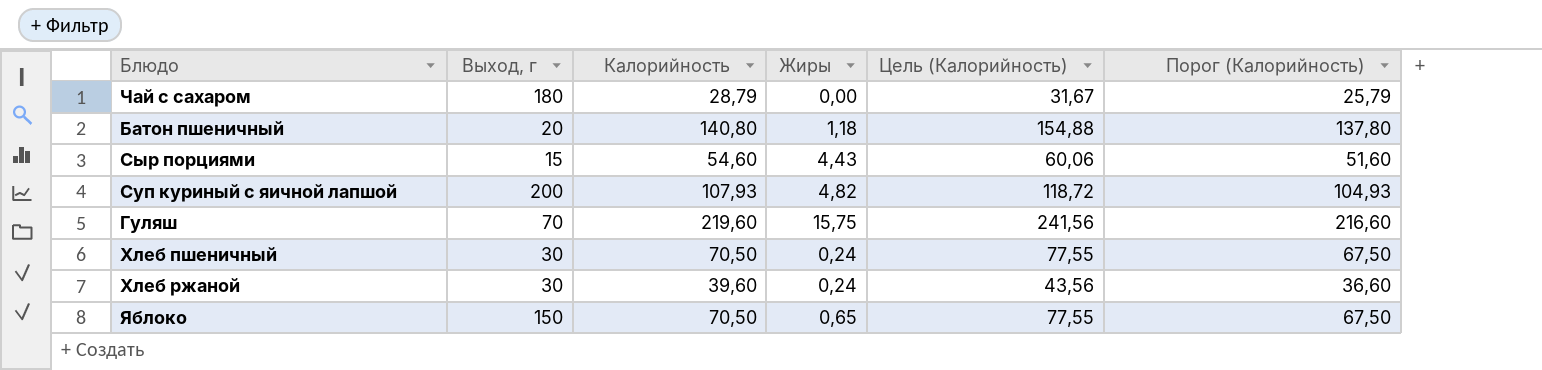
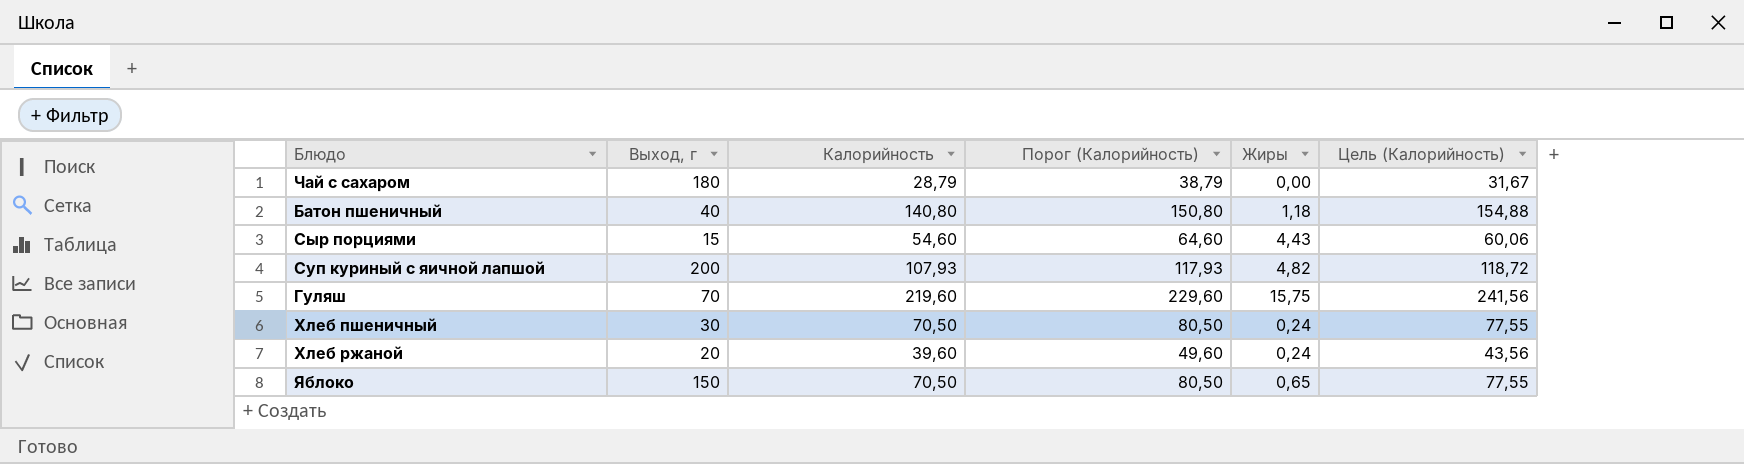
column Порог (Калорийность) | formula: [Калорийность] - 3 -> [Калорийность] + 10
column Порог (Калорийность) | position: 6 -> 4
Батон пшеничный | Выход, г: 20 -> 40
Хлеб ржаной | Выход, г: 30 -> 20

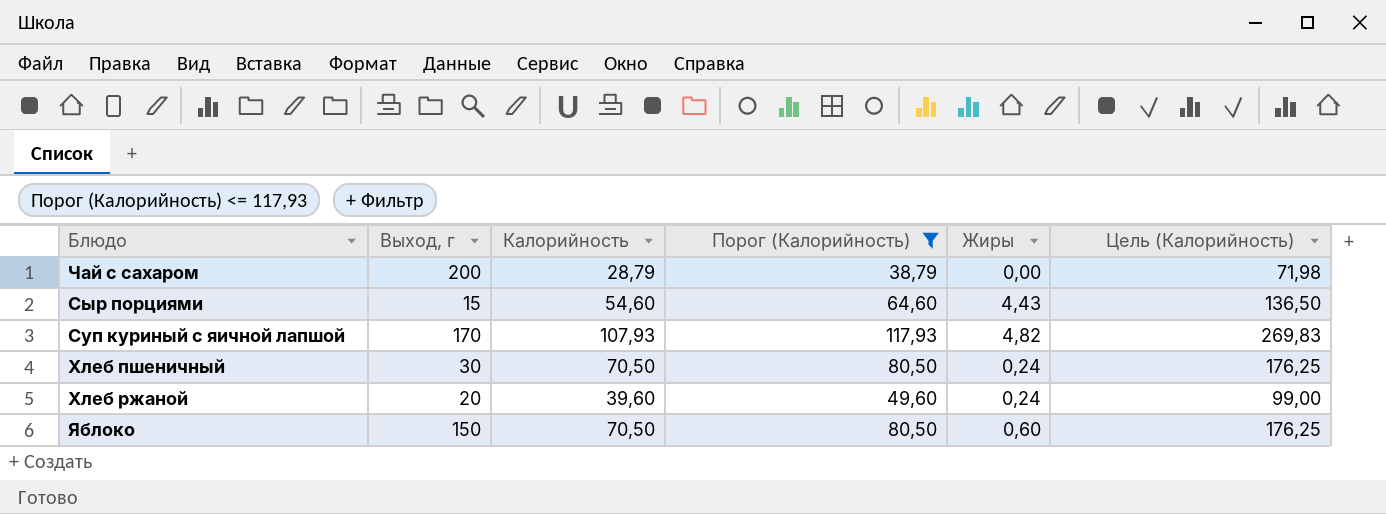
filter: none -> Порог (Калорийность) <= 117,93
column Цель (Калорийность) | formula: [Калорийность] * 1,1 -> [Калорийность] * 2,5
Чай с сахаром | Выход, г: 180 -> 200
Суп куриный с яичной лапшой | Выход, г: 200 -> 170
Яблоко | Жиры: 0,65 -> 0,60

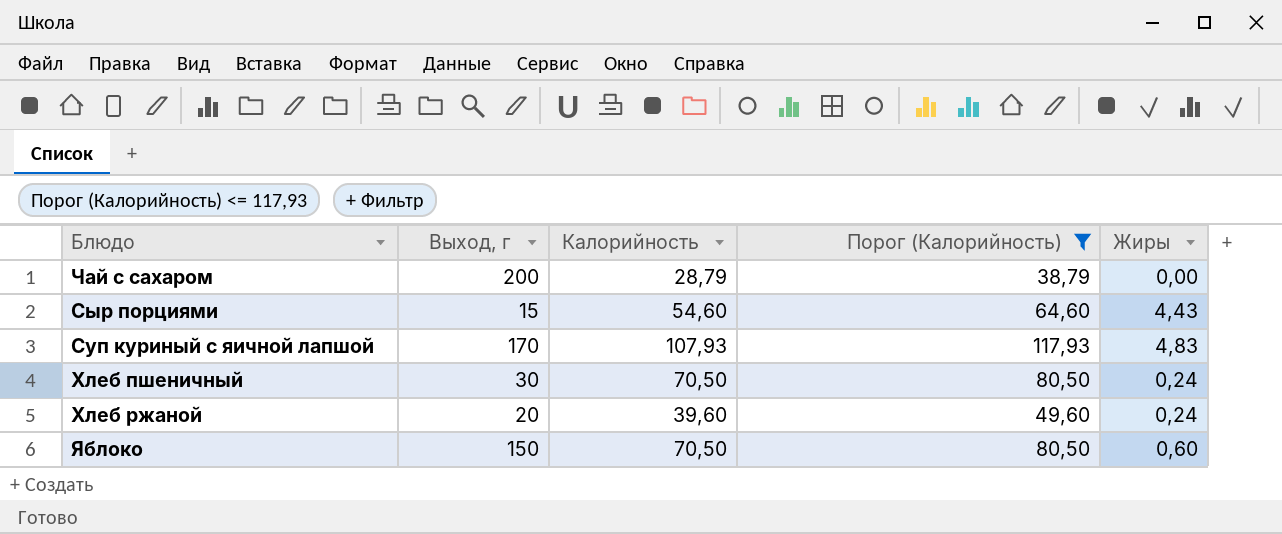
column Цель (Калорийность) | formula: [Калорийность] * 2,5 -> none
Суп куриный с яичной лапшой | Жиры: 4,82 -> 4,83

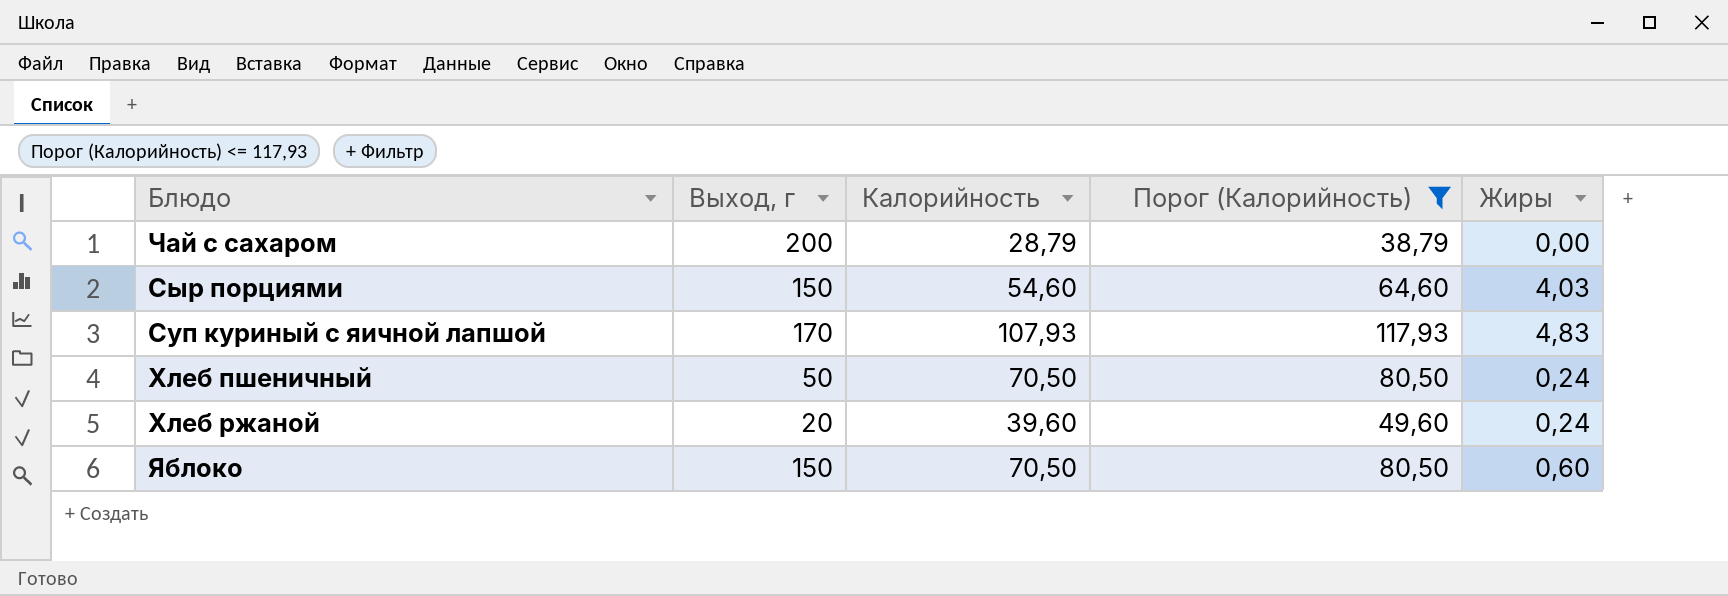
Сыр порциями | Выход, г: 15 -> 150
Сыр порциями | Жиры: 4,43 -> 4,03
Хлеб пшеничный | Выход, г: 30 -> 50

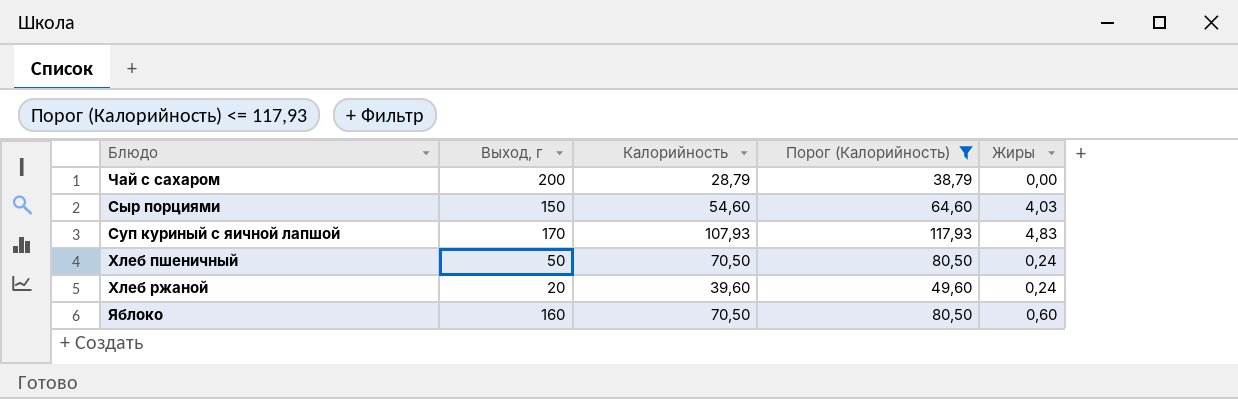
Яблоко | Выход, г: 150 -> 160

